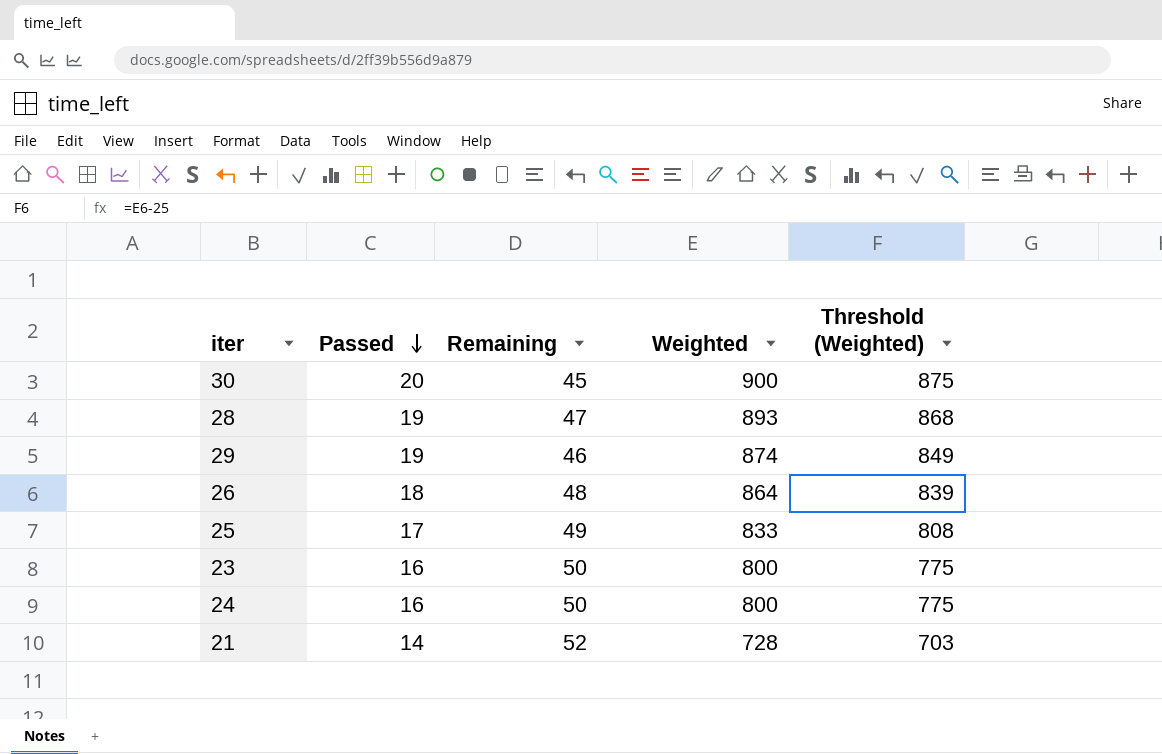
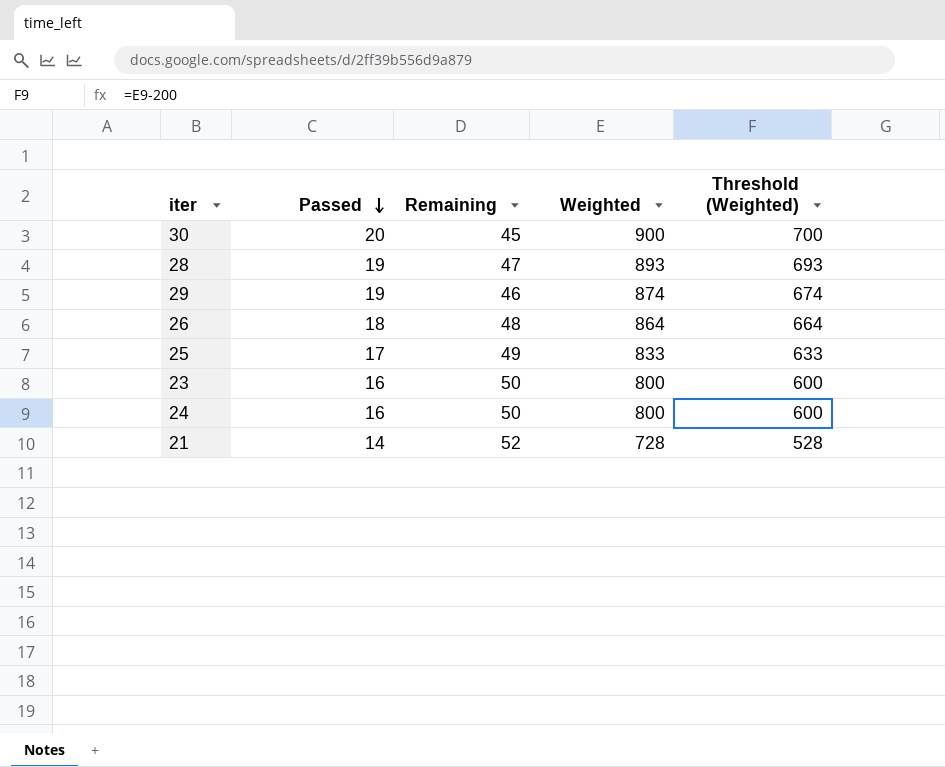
column Threshold (Weighted) | formula: [Weighted] - 25 -> [Weighted] - 200

